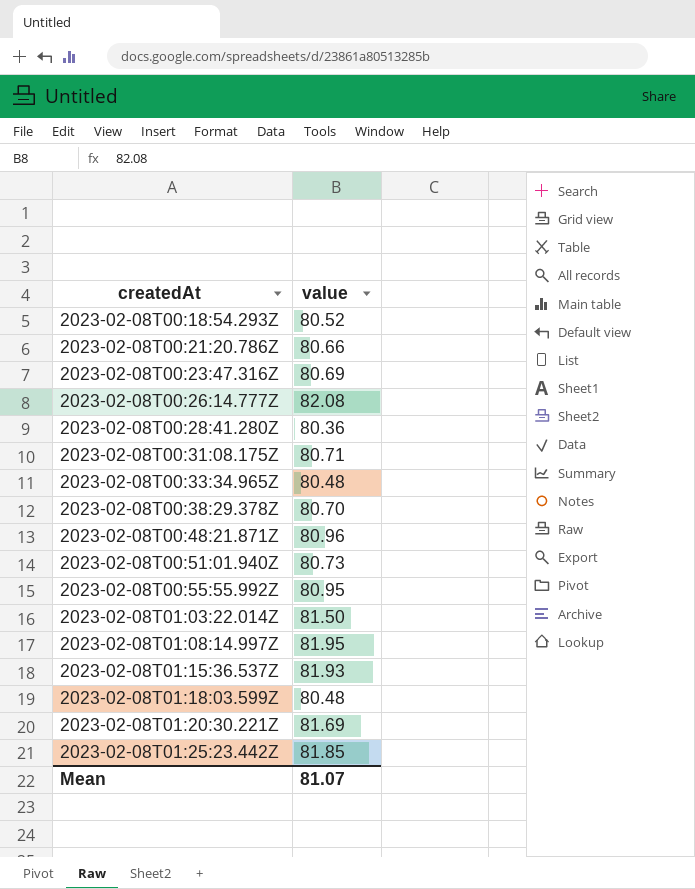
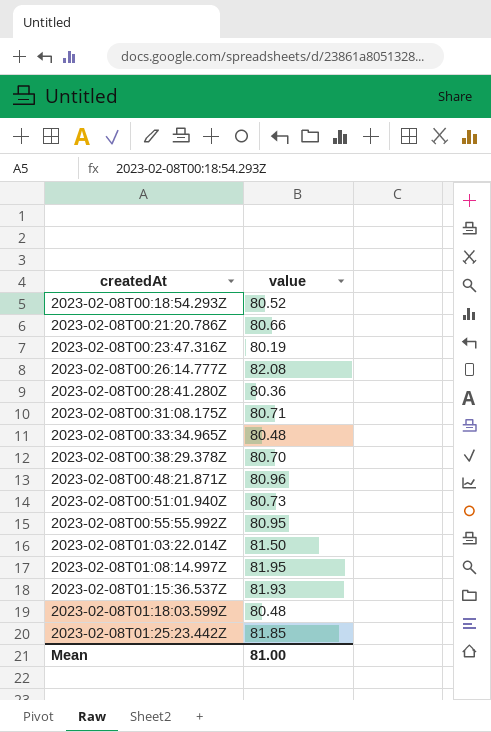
row 2023-02-08T01:20:30.221Z: 81.69 -> none
2023-02-08T00:23:47.316Z | value: 80.69 -> 80.19
Mean | value: 81.07 -> 81.00

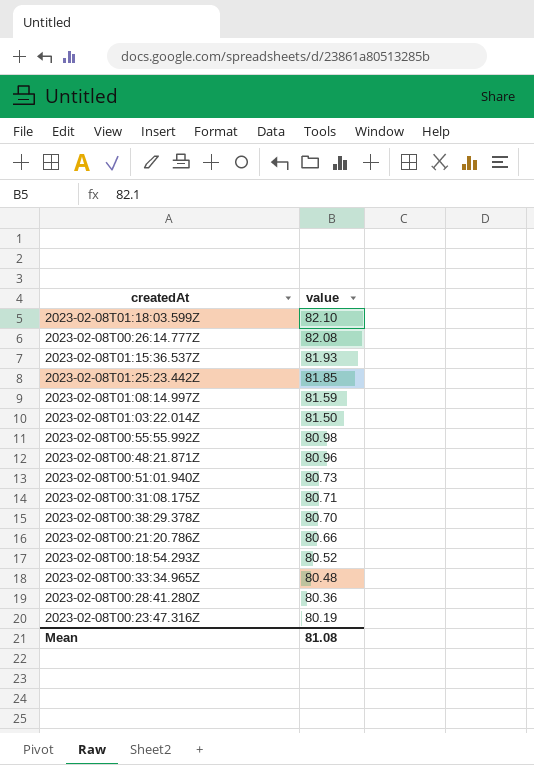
row order: createdAt ascending -> value descending
2023-02-08T01:18:03.599Z | value: 80.48 -> 82.10
2023-02-08T01:08:14.997Z | value: 81.95 -> 81.59
2023-02-08T00:55:55.992Z | value: 80.95 -> 80.98
Mean | value: 81.00 -> 81.08

